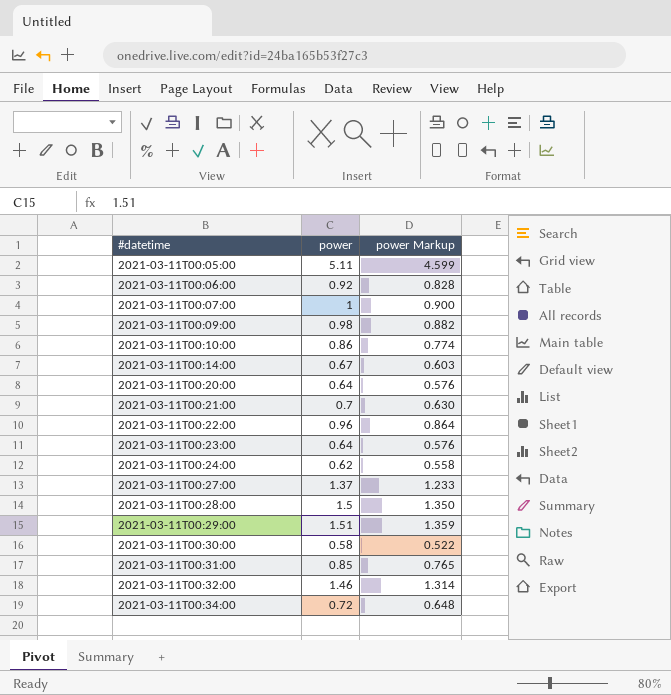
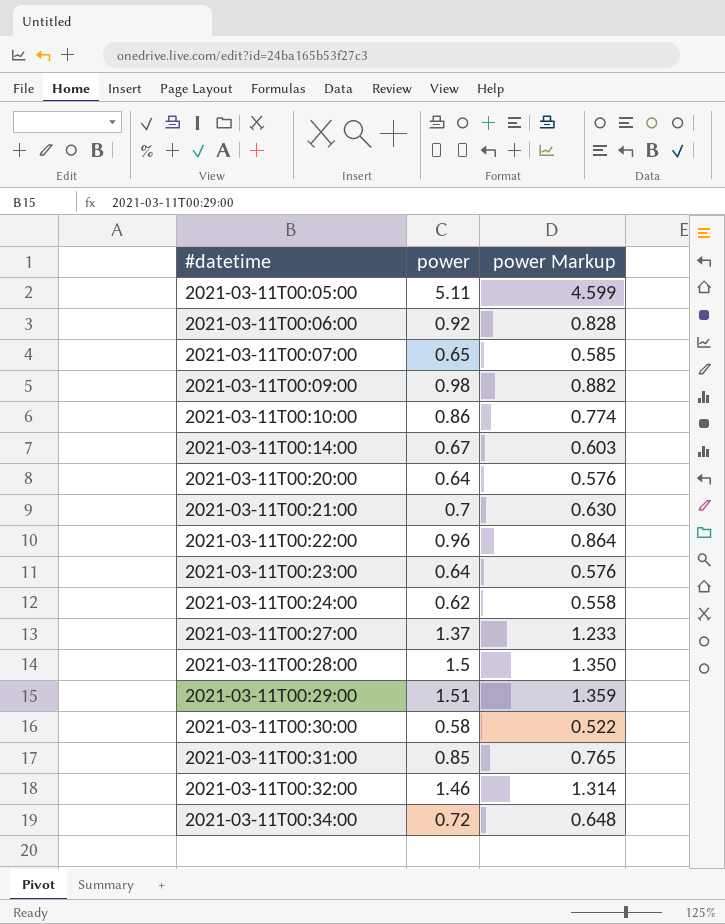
2021-03-11T00:07:00 | power: 1 -> 0.65
2021-03-11T00:07:00 | power Markup: 0.900 -> 0.585

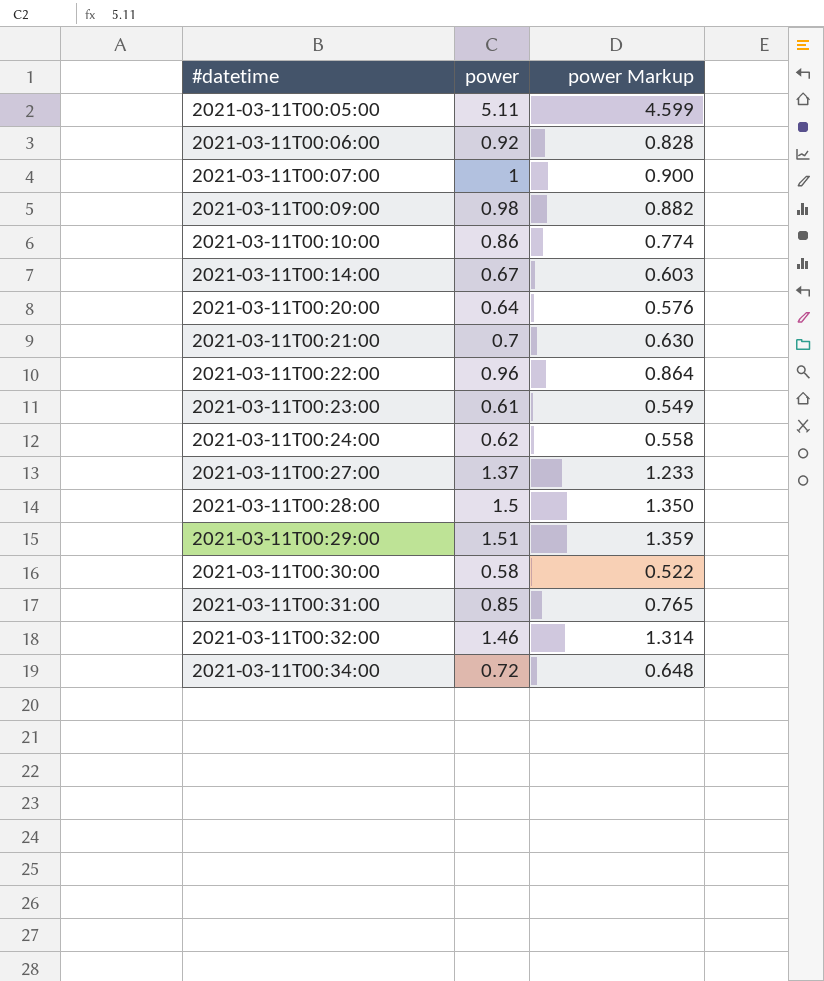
2021-03-11T00:07:00 | power: 0.65 -> 1
2021-03-11T00:07:00 | power Markup: 0.585 -> 0.900
2021-03-11T00:23:00 | power: 0.64 -> 0.61
2021-03-11T00:23:00 | power Markup: 0.576 -> 0.549

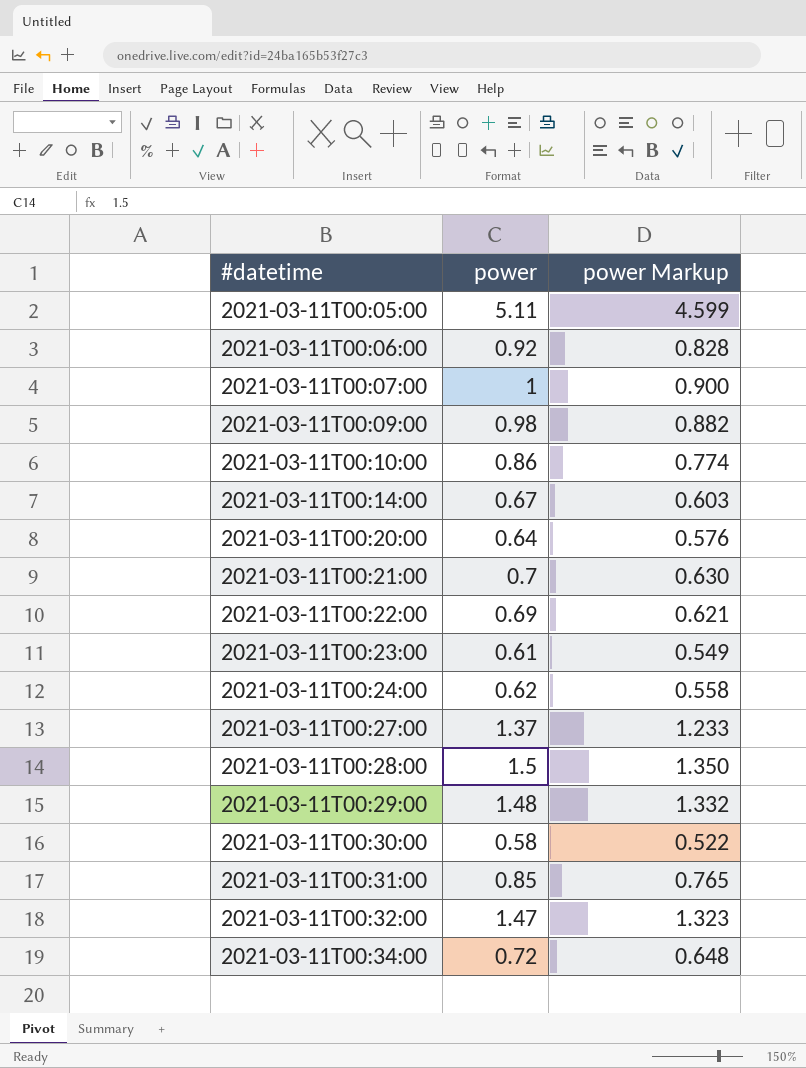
2021-03-11T00:22:00 | power: 0.96 -> 0.69
2021-03-11T00:22:00 | power Markup: 0.864 -> 0.621
2021-03-11T00:29:00 | power: 1.51 -> 1.48
2021-03-11T00:29:00 | power Markup: 1.359 -> 1.332
2021-03-11T00:32:00 | power: 1.46 -> 1.47
2021-03-11T00:32:00 | power Markup: 1.314 -> 1.323

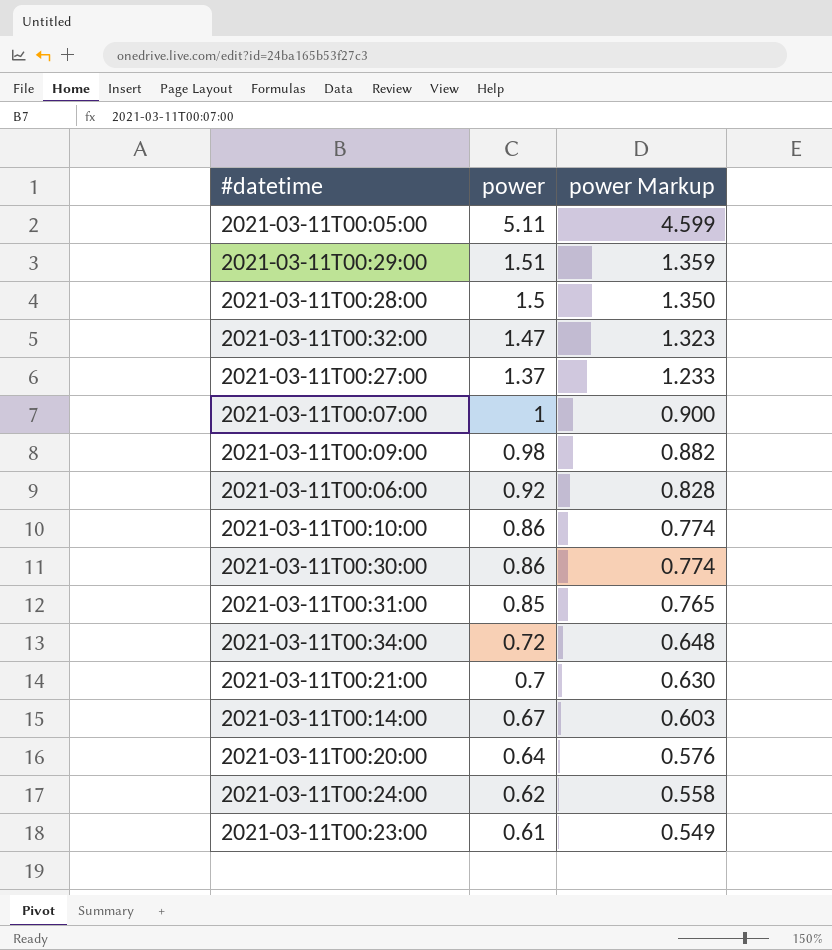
row order: #datetime ascending -> power descending
row 2021-03-11T00:22:00: 0.69 | 0.621 -> none
2021-03-11T00:29:00 | power: 1.48 -> 1.51
2021-03-11T00:29:00 | power Markup: 1.332 -> 1.359
2021-03-11T00:30:00 | power: 0.58 -> 0.86
2021-03-11T00:30:00 | power Markup: 0.522 -> 0.774

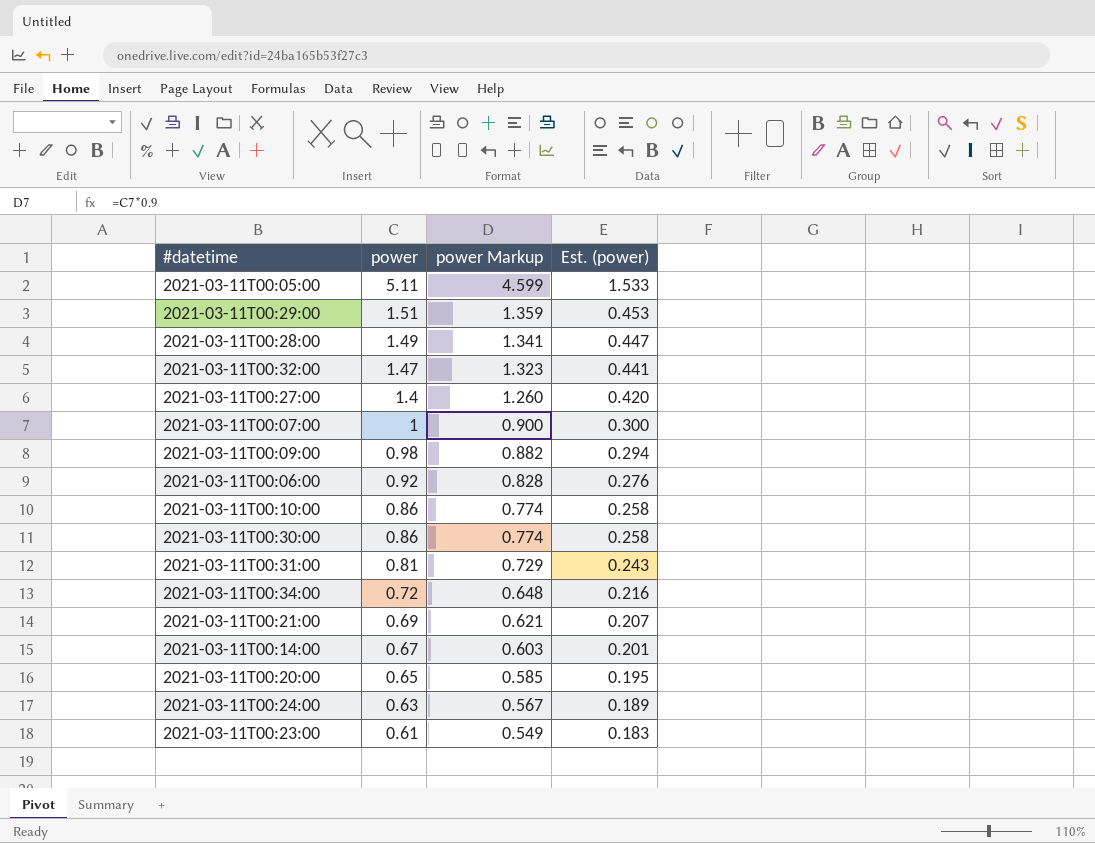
column Est. (power) | formula: none -> [power] * 0.3
2021-03-11T00:28:00 | power: 1.5 -> 1.49
2021-03-11T00:28:00 | power Markup: 1.350 -> 1.341
2021-03-11T00:27:00 | power: 1.37 -> 1.4
2021-03-11T00:27:00 | power Markup: 1.233 -> 1.260
2021-03-11T00:31:00 | power: 0.85 -> 0.81
2021-03-11T00:31:00 | power Markup: 0.765 -> 0.729
2021-03-11T00:21:00 | power: 0.7 -> 0.69
2021-03-11T00:21:00 | power Markup: 0.630 -> 0.621
2021-03-11T00:20:00 | power: 0.64 -> 0.65
2021-03-11T00:20:00 | power Markup: 0.576 -> 0.585
2021-03-11T00:24:00 | power: 0.62 -> 0.63
2021-03-11T00:24:00 | power Markup: 0.558 -> 0.567

